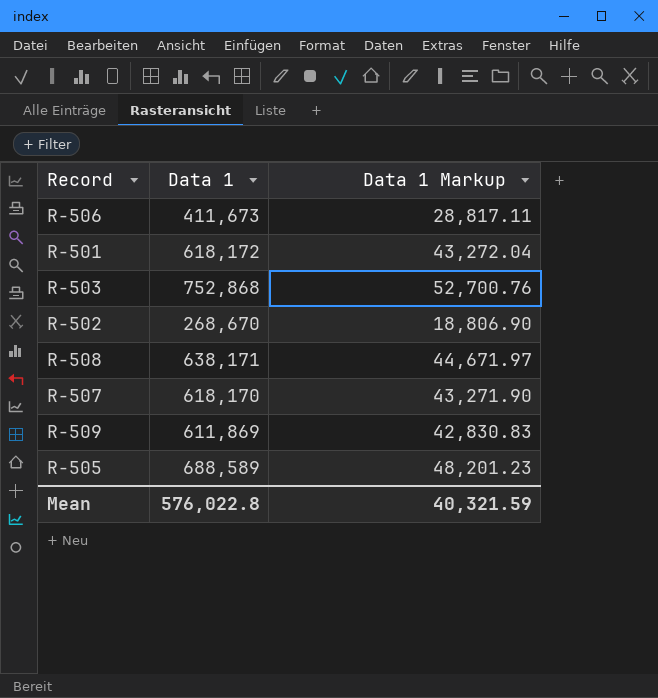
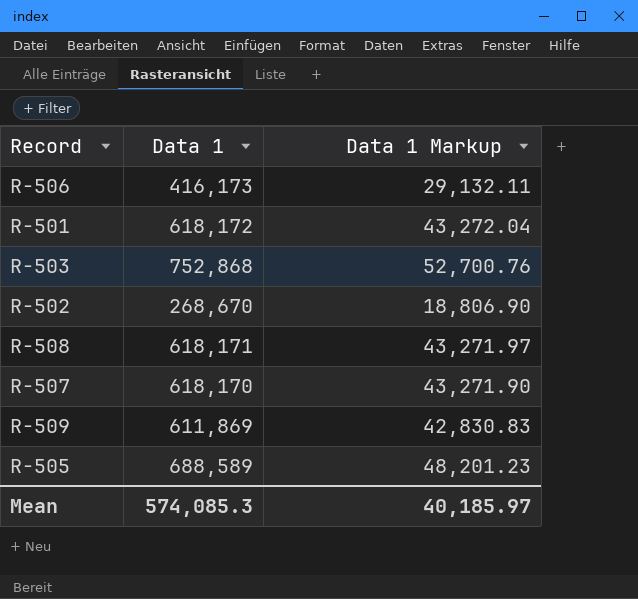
R-506 | Data 1: 411,673 -> 416,173
R-506 | Data 1 Markup: 28,817.11 -> 29,132.11
R-508 | Data 1: 638,171 -> 618,171
R-508 | Data 1 Markup: 44,671.97 -> 43,271.97
Mean | Data 1: 576,022.8 -> 574,085.3
Mean | Data 1 Markup: 40,321.59 -> 40,185.97

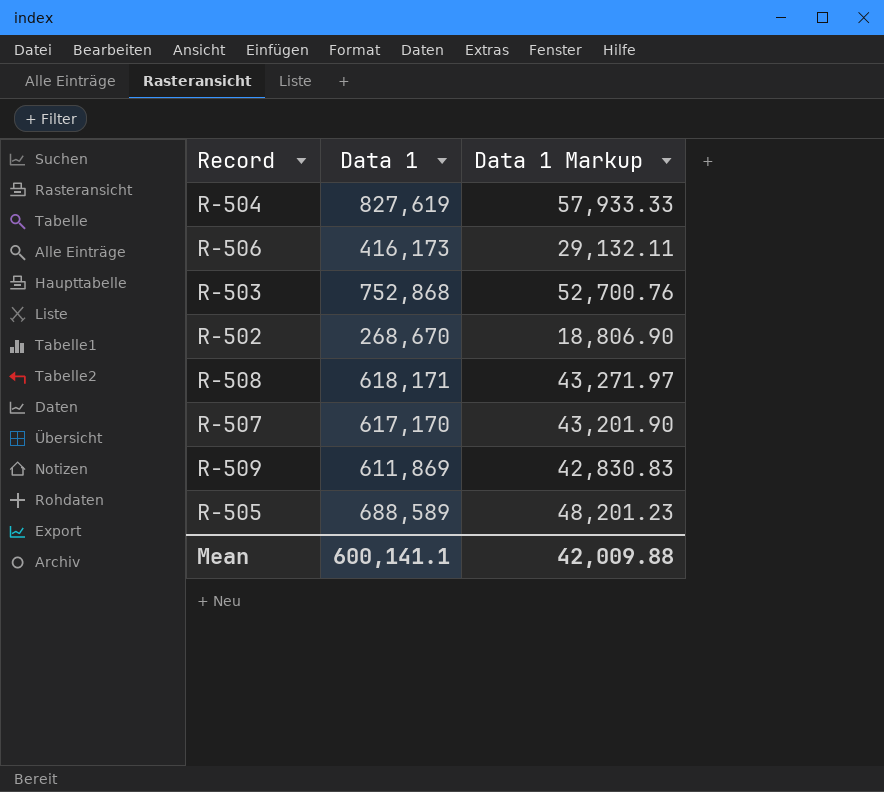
row R-501: 618,172 | 43,272.04 -> none
row R-504: none -> 827,619 | 57,933.33
R-507 | Data 1: 618,170 -> 617,170
R-507 | Data 1 Markup: 43,271.90 -> 43,201.90
Mean | Data 1: 574,085.3 -> 600,141.1
Mean | Data 1 Markup: 40,185.97 -> 42,009.88

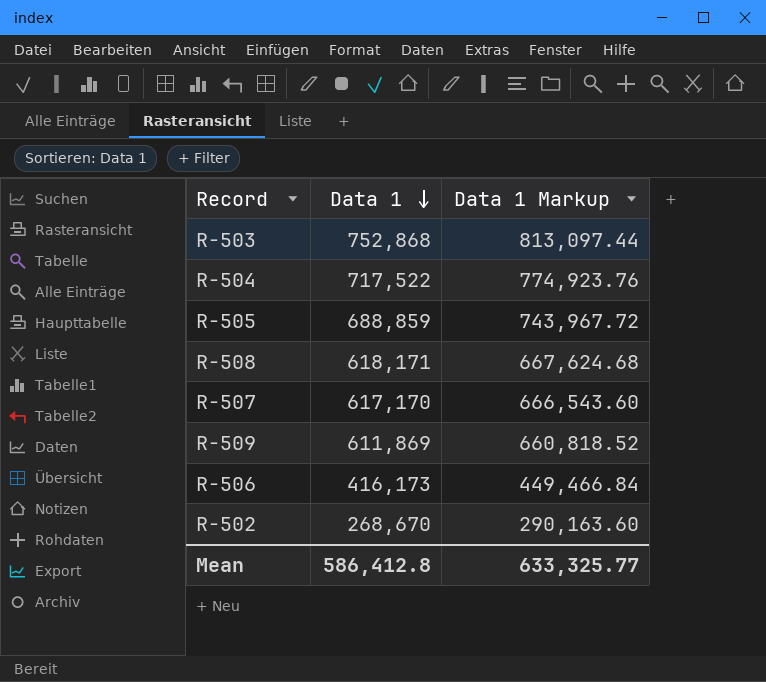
row order: none -> Data 1 descending
column Data 1 Markup | formula: [Data 1] * 0.07 -> [Data 1] * 1.08
R-504 | Data 1: 827,619 -> 717,522
R-505 | Data 1: 688,589 -> 688,859
Mean | Data 1: 600,141.1 -> 586,412.8
Mean | Data 1 Markup: 42,009.88 -> 633,325.77

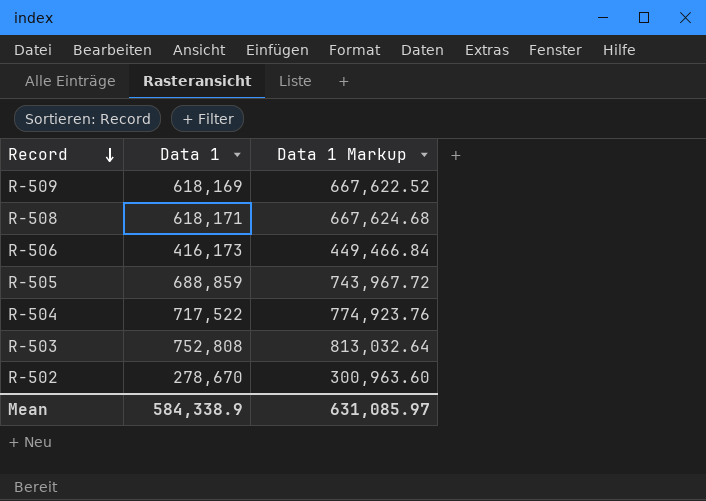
row order: Data 1 descending -> Record descending
row R-507: 617,170 | 666,543.60 -> none
R-509 | Data 1: 611,869 -> 618,169
R-509 | Data 1 Markup: 660,818.52 -> 667,622.52
R-503 | Data 1: 752,868 -> 752,808
R-503 | Data 1 Markup: 813,097.44 -> 813,032.64
R-502 | Data 1: 268,670 -> 278,670
R-502 | Data 1 Markup: 290,163.60 -> 300,963.60
Mean | Data 1: 586,412.8 -> 584,338.9
Mean | Data 1 Markup: 633,325.77 -> 631,085.97

